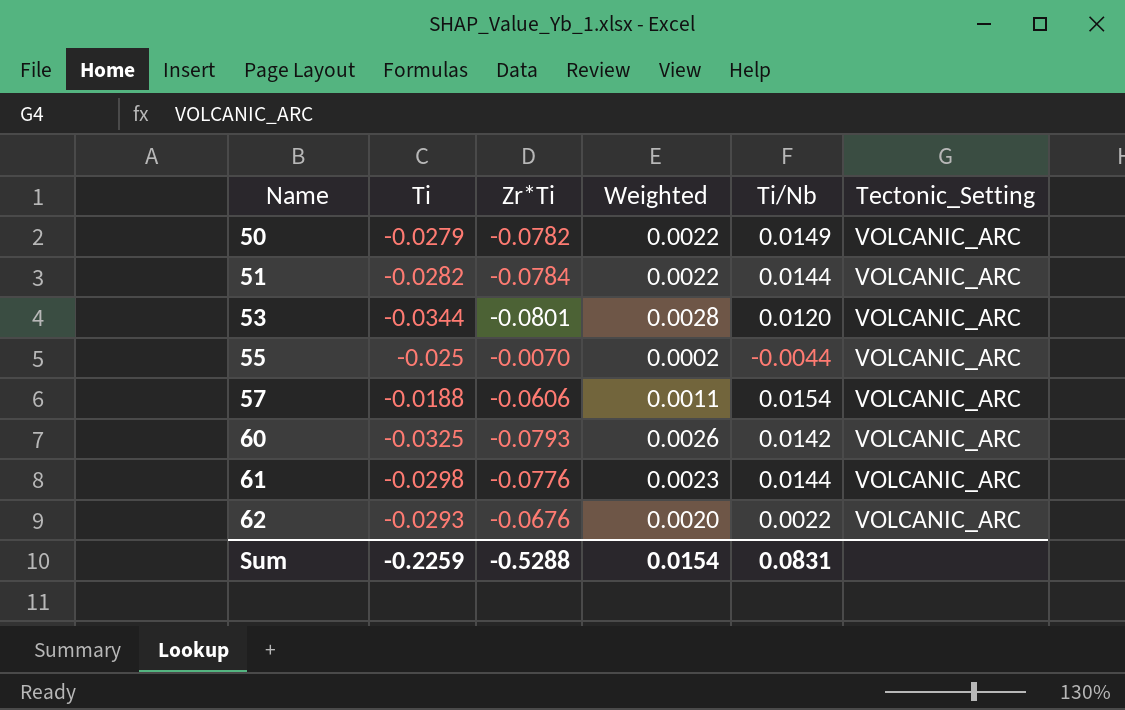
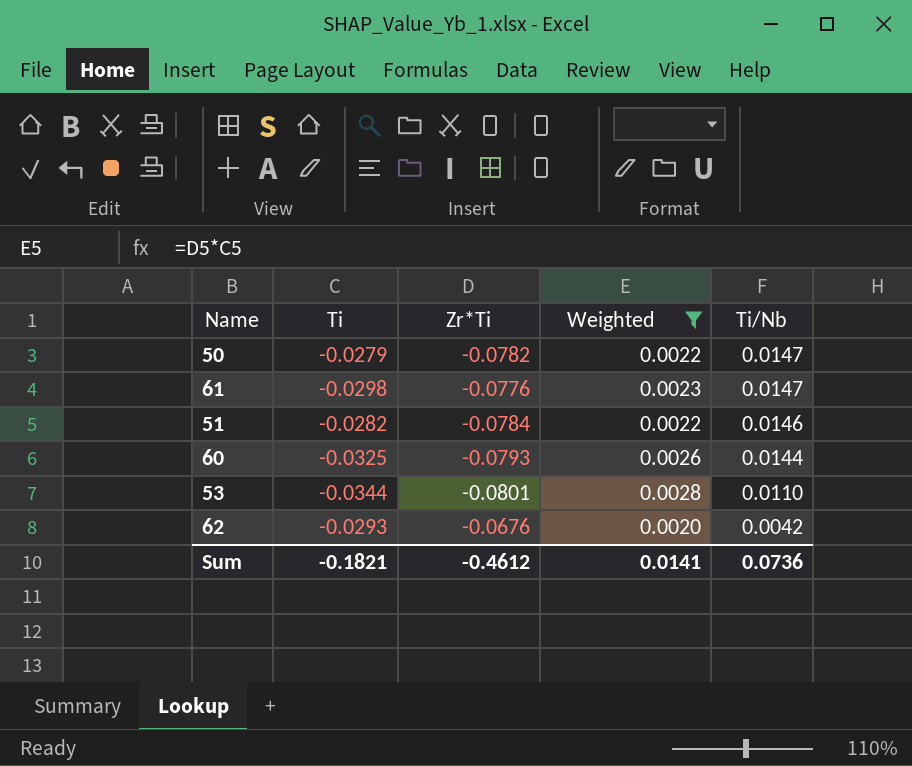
filter: none -> Weighted >= 0.0020
row order: Name ascending -> Ti/Nb descending
column Tectonic_Setting | position: 6 -> none
50 | Ti/Nb: 0.0149 -> 0.0147
61 | Ti/Nb: 0.0144 -> 0.0147
51 | Ti/Nb: 0.0144 -> 0.0146
60 | Ti/Nb: 0.0142 -> 0.0144
53 | Ti/Nb: 0.0120 -> 0.0110
62 | Ti/Nb: 0.0022 -> 0.0042
Sum | Ti: -0.2259 -> -0.1821
Sum | Zr*Ti: -0.5288 -> -0.4612
Sum | Weighted: 0.0154 -> 0.0141
Sum | Ti/Nb: 0.0831 -> 0.0736

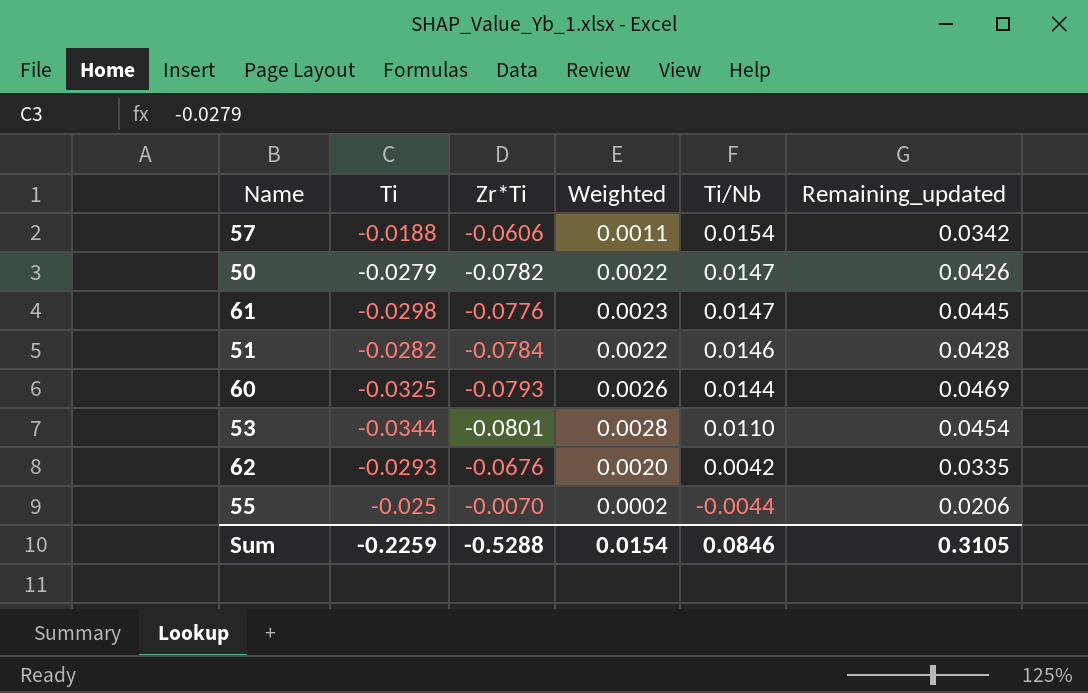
filter: Weighted >= 0.0020 -> none
column Remaining_updated | formula: none -> [Ti/Nb] - [Ti]
Sum | Ti: -0.1821 -> -0.2259
Sum | Zr*Ti: -0.4612 -> -0.5288
Sum | Weighted: 0.0141 -> 0.0154
Sum | Ti/Nb: 0.0736 -> 0.0846

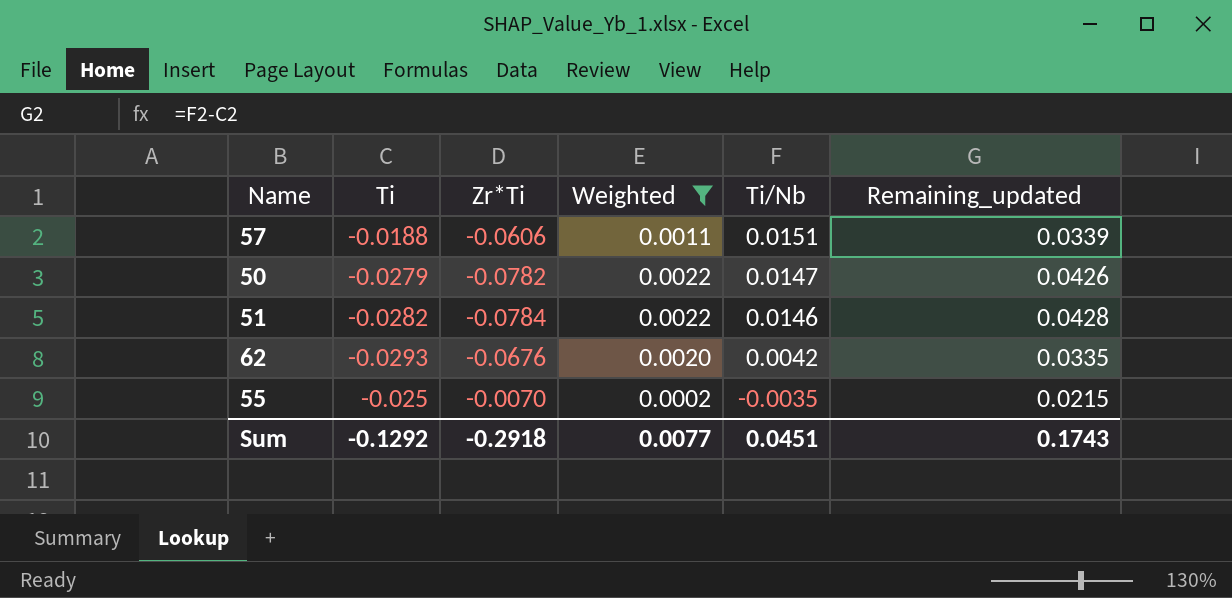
filter: none -> Weighted <= 0.0022
57 | Ti/Nb: 0.0154 -> 0.0151
57 | Remaining_updated: 0.0342 -> 0.0339
55 | Ti/Nb: -0.0044 -> -0.0035
55 | Remaining_updated: 0.0206 -> 0.0215
Sum | Ti: -0.2259 -> -0.1292
Sum | Zr*Ti: -0.5288 -> -0.2918
Sum | Weighted: 0.0154 -> 0.0077
Sum | Ti/Nb: 0.0846 -> 0.0451
Sum | Remaining_updated: 0.3105 -> 0.1743

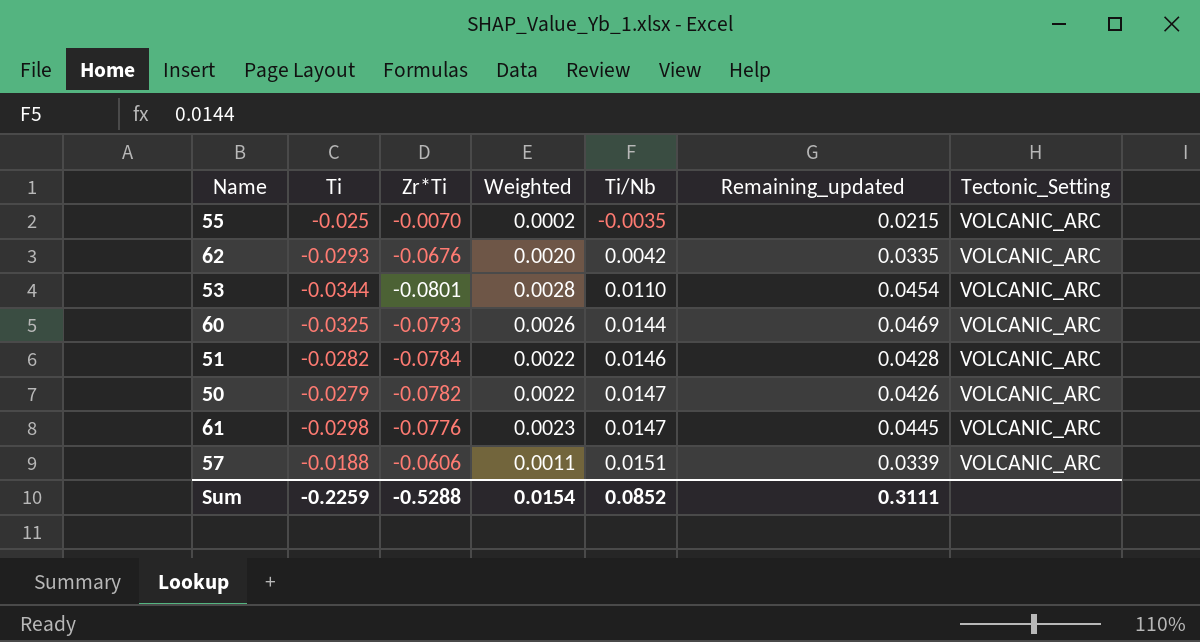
filter: Weighted <= 0.0022 -> none
row order: Ti/Nb descending -> Ti/Nb ascending
column Tectonic_Setting | position: none -> 7
Sum | Ti: -0.1292 -> -0.2259
Sum | Zr*Ti: -0.2918 -> -0.5288
Sum | Weighted: 0.0077 -> 0.0154
Sum | Ti/Nb: 0.0451 -> 0.0852
Sum | Remaining_updated: 0.1743 -> 0.3111

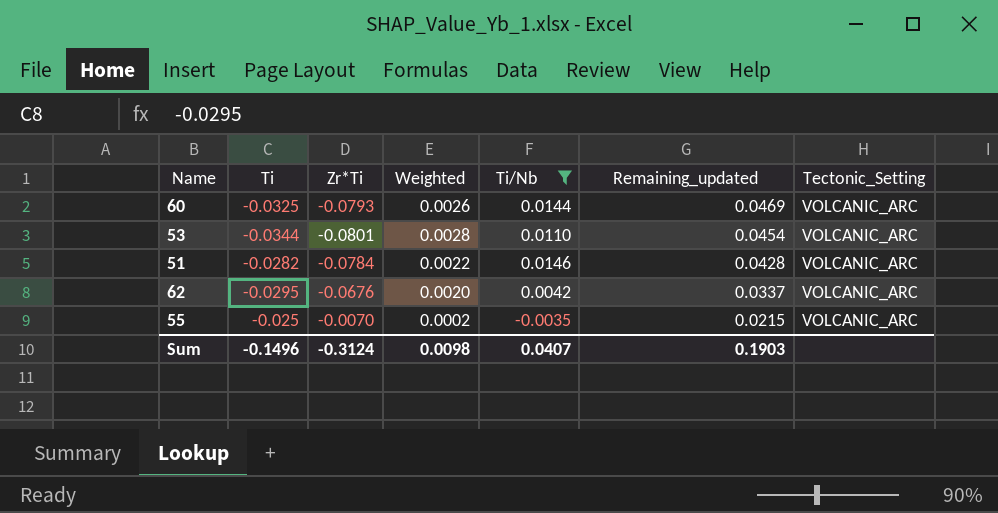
filter: none -> Ti/Nb <= 0.0146
row order: Ti/Nb ascending -> Remaining_updated descending
62 | Ti: -0.0293 -> -0.0295
62 | Remaining_updated: 0.0335 -> 0.0337
Sum | Ti: -0.2259 -> -0.1496
Sum | Zr*Ti: -0.5288 -> -0.3124
Sum | Weighted: 0.0154 -> 0.0098
Sum | Ti/Nb: 0.0852 -> 0.0407
Sum | Remaining_updated: 0.3111 -> 0.1903

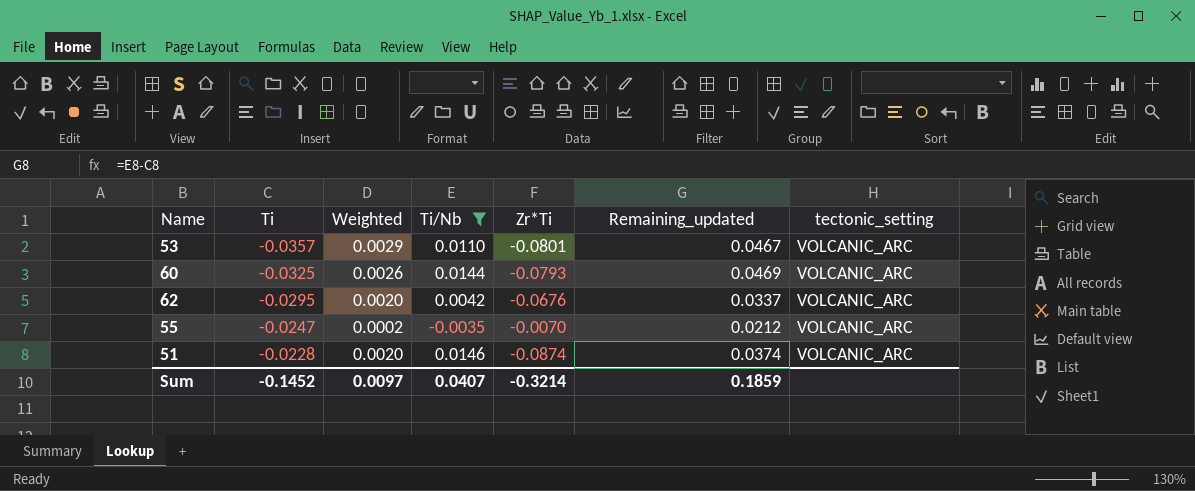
row order: Remaining_updated descending -> Ti ascending
column Zr*Ti | position: 3 -> 5
column name: Tectonic_Setting -> tectonic_setting
53 | Ti: -0.0344 -> -0.0357
53 | Weighted: 0.0028 -> 0.0029
53 | Remaining_updated: 0.0454 -> 0.0467
55 | Ti: -0.025 -> -0.0247
55 | Remaining_updated: 0.0215 -> 0.0212
51 | Ti: -0.0282 -> -0.0228
51 | Weighted: 0.0022 -> 0.0020
51 | Zr*Ti: -0.0784 -> -0.0874
51 | Remaining_updated: 0.0428 -> 0.0374
Sum | Ti: -0.1496 -> -0.1452
Sum | Weighted: 0.0098 -> 0.0097
Sum | Zr*Ti: -0.3124 -> -0.3214
Sum | Remaining_updated: 0.1903 -> 0.1859

